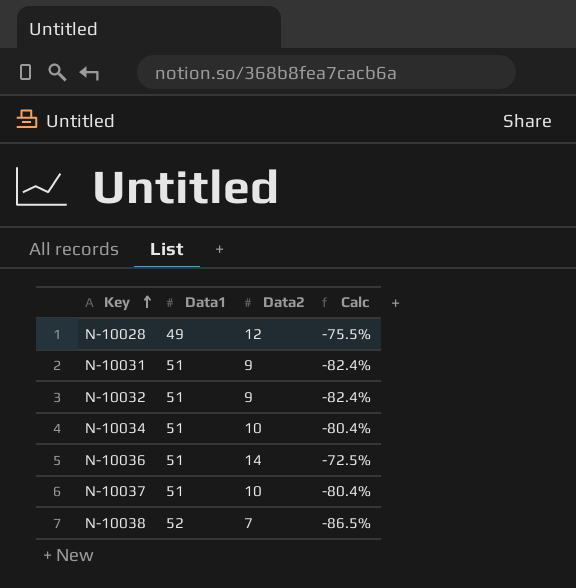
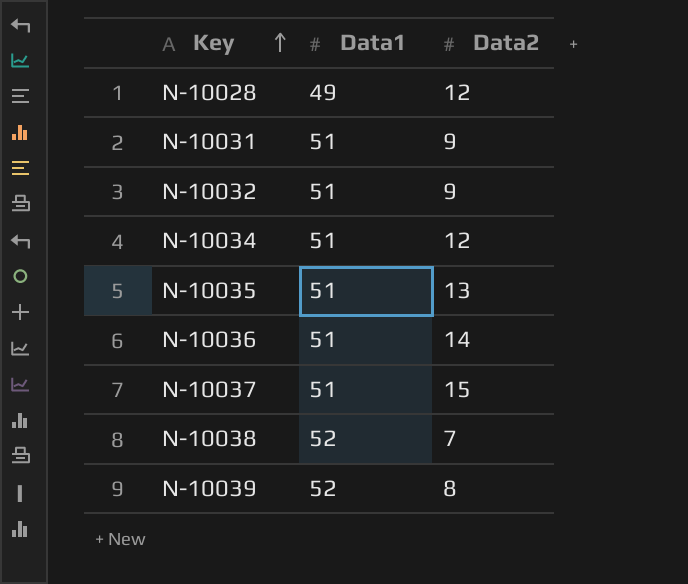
column Calc | formula: ([Data2] - [Data1]) / [Data1] -> none
N-10034 | Data2: 10 -> 12
row N-10035: none -> 51 | 13
N-10037 | Data2: 10 -> 15
row N-10039: none -> 52 | 8

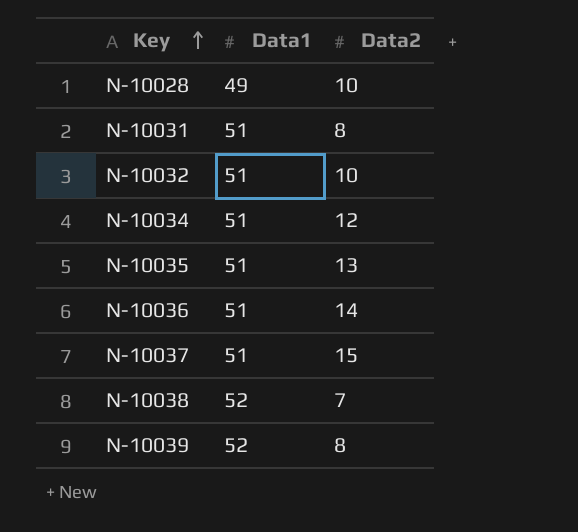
N-10028 | Data2: 12 -> 10
N-10031 | Data2: 9 -> 8
N-10032 | Data2: 9 -> 10

